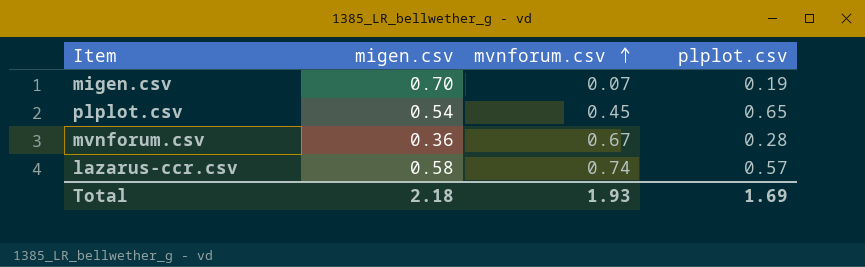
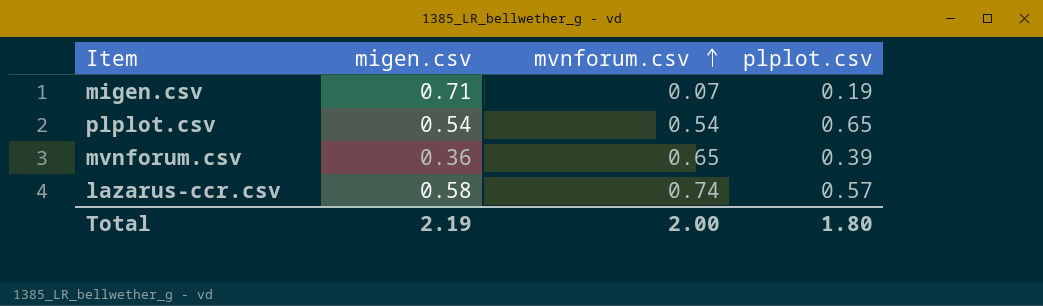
migen.csv | migen.csv: 0.70 -> 0.71
plplot.csv | mvnforum.csv: 0.45 -> 0.54
mvnforum.csv | mvnforum.csv: 0.67 -> 0.65
mvnforum.csv | plplot.csv: 0.28 -> 0.39
Total | migen.csv: 2.18 -> 2.19
Total | mvnforum.csv: 1.93 -> 2.00
Total | plplot.csv: 1.69 -> 1.80

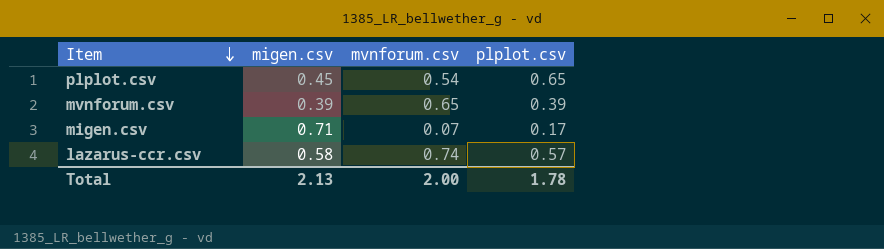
row order: mvnforum.csv ascending -> Item descending
plplot.csv | migen.csv: 0.54 -> 0.45
mvnforum.csv | migen.csv: 0.36 -> 0.39
migen.csv | plplot.csv: 0.19 -> 0.17
Total | migen.csv: 2.19 -> 2.13
Total | plplot.csv: 1.80 -> 1.78

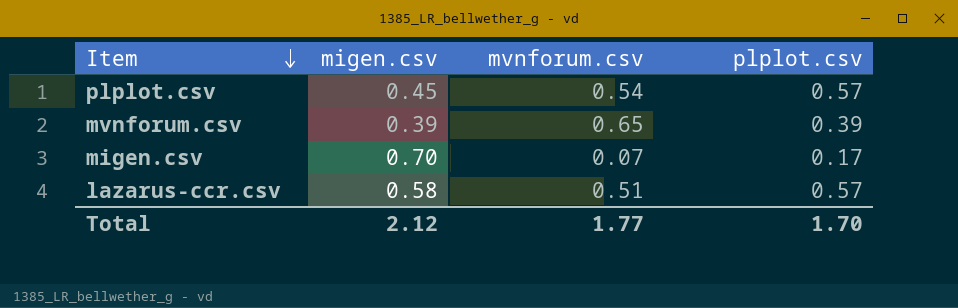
plplot.csv | plplot.csv: 0.65 -> 0.57
migen.csv | migen.csv: 0.71 -> 0.70
lazarus-ccr.csv | mvnforum.csv: 0.74 -> 0.51
Total | migen.csv: 2.13 -> 2.12
Total | mvnforum.csv: 2.00 -> 1.77
Total | plplot.csv: 1.78 -> 1.70

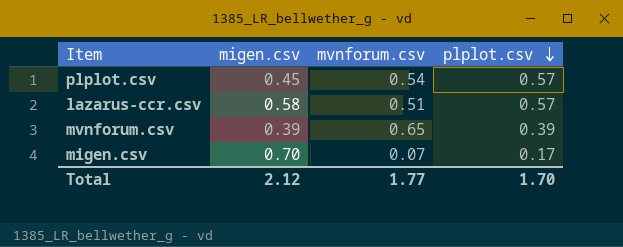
row order: Item descending -> plplot.csv descending

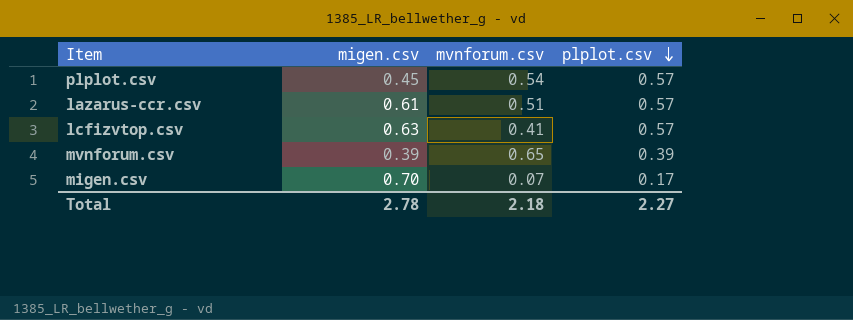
lazarus-ccr.csv | migen.csv: 0.58 -> 0.61
row lcfizvtop.csv: none -> 0.63 | 0.41 | 0.57
Total | migen.csv: 2.12 -> 2.78
Total | mvnforum.csv: 1.77 -> 2.18
Total | plplot.csv: 1.70 -> 2.27

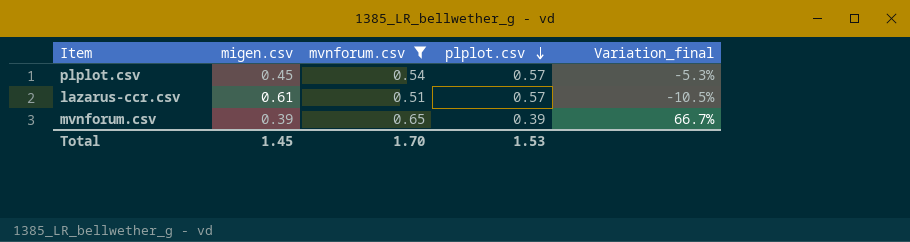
filter: none -> mvnforum.csv >= 0.51
column Variation_final | formula: none -> ([mvnforum.csv] - [plplot.csv]) / [plplot.csv]
Total | migen.csv: 2.78 -> 1.45
Total | mvnforum.csv: 2.18 -> 1.70
Total | plplot.csv: 2.27 -> 1.53

